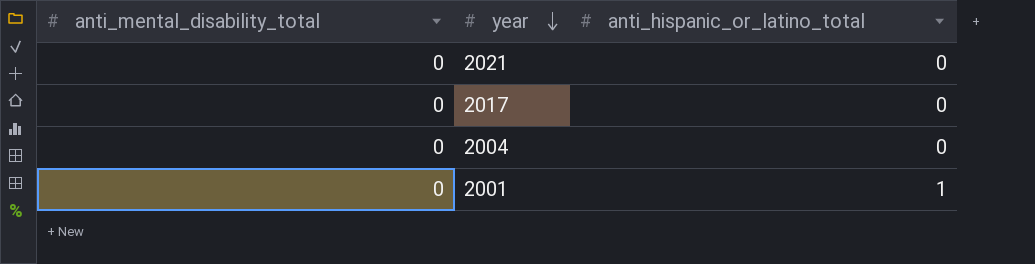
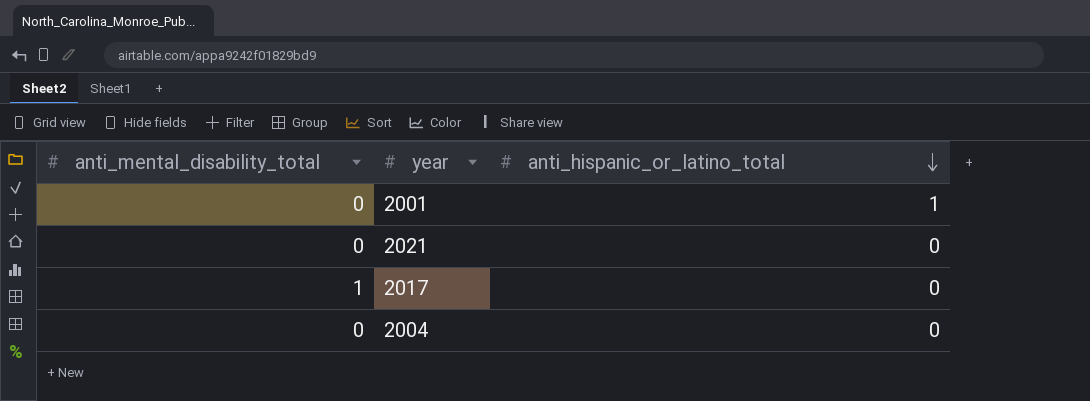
row order: year descending -> anti_hispanic_or_latino_total descending
2017 | anti_mental_disability_total: 0 -> 1

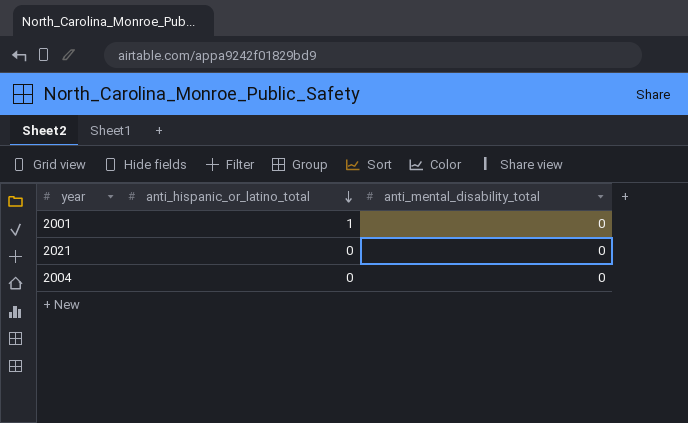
column anti_mental_disability_total | position: 1 -> 3
row 2017: 1 | 0 -> none

